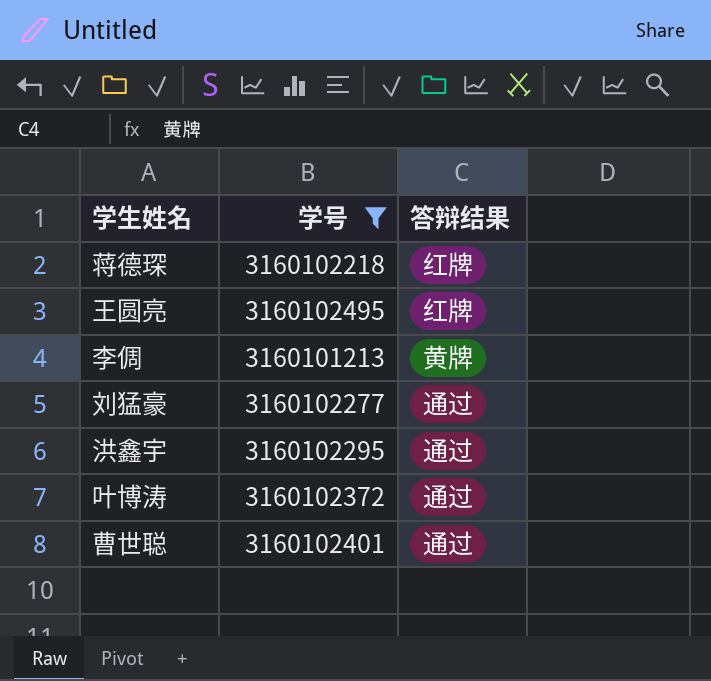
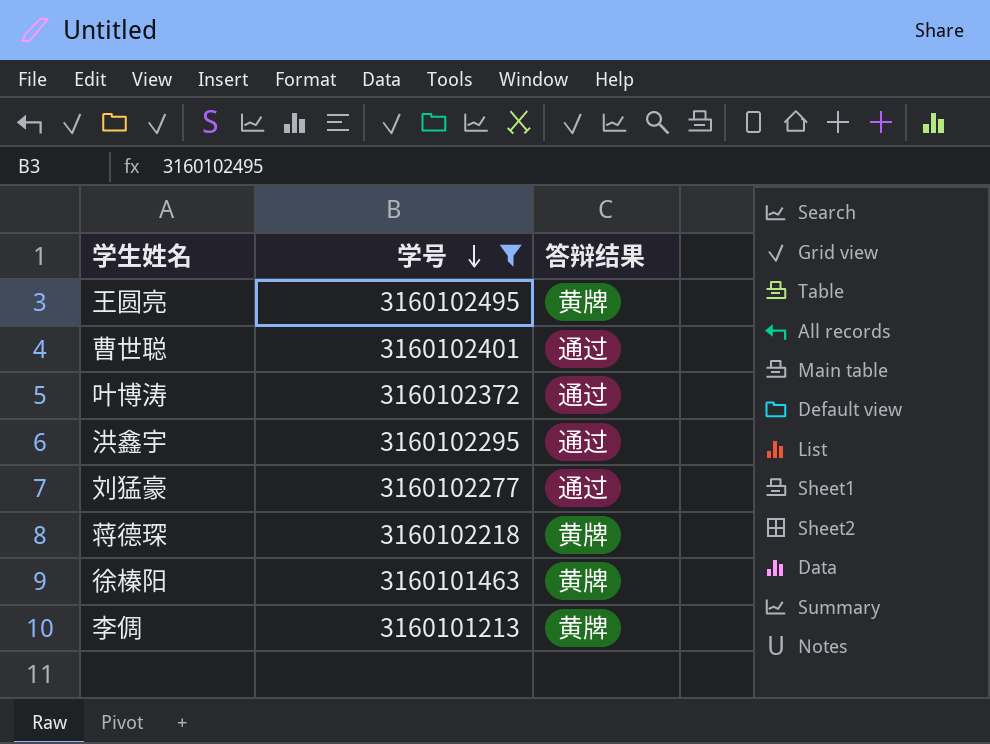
row order: none -> 学号 descending
王圆亮 | 答辩结果: 红牌 -> 黄牌
蒋德琛 | 答辩结果: 红牌 -> 黄牌
row 徐榛阳: none -> 3160101463 | 黄牌

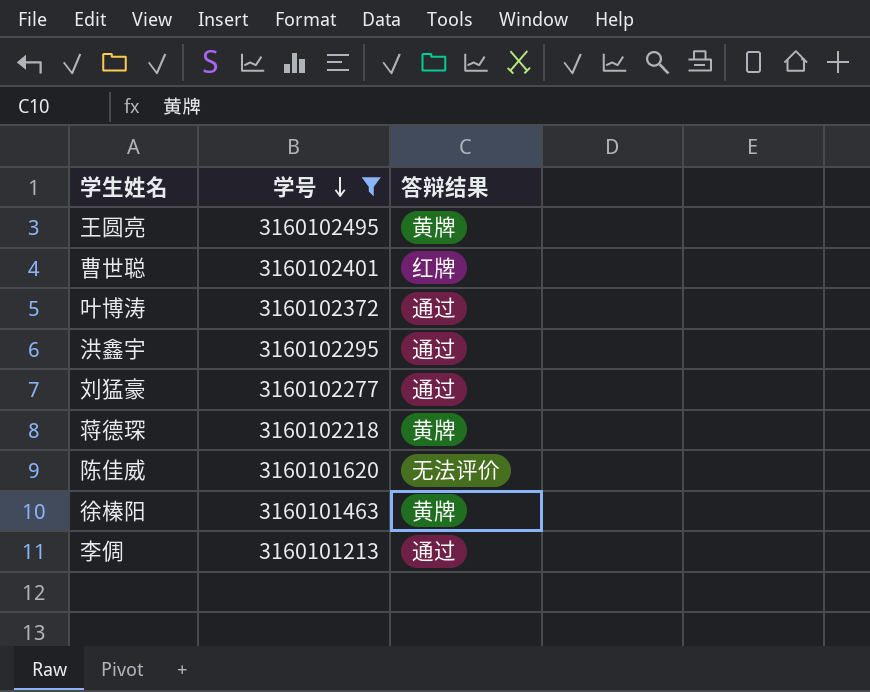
曹世聪 | 答辩结果: 通过 -> 红牌
row 陈佳威: none -> 3160101620 | 无法评价
李倜 | 答辩结果: 黄牌 -> 通过

